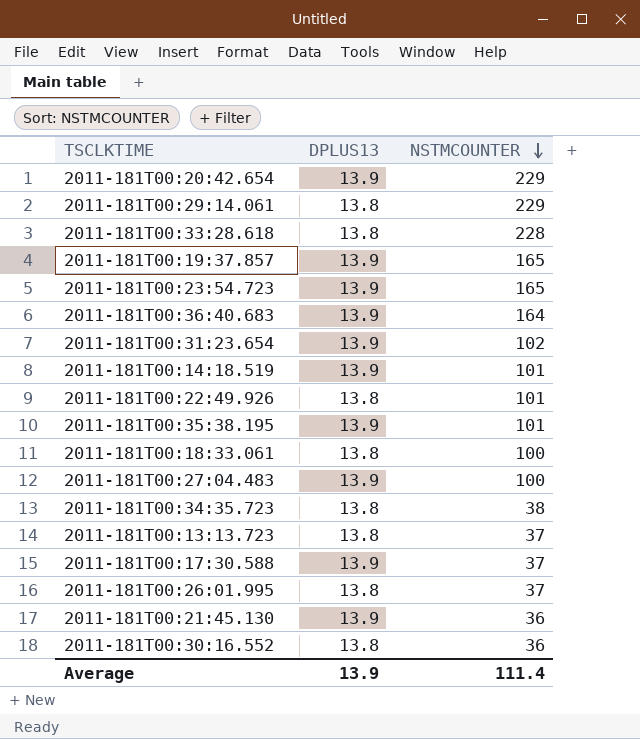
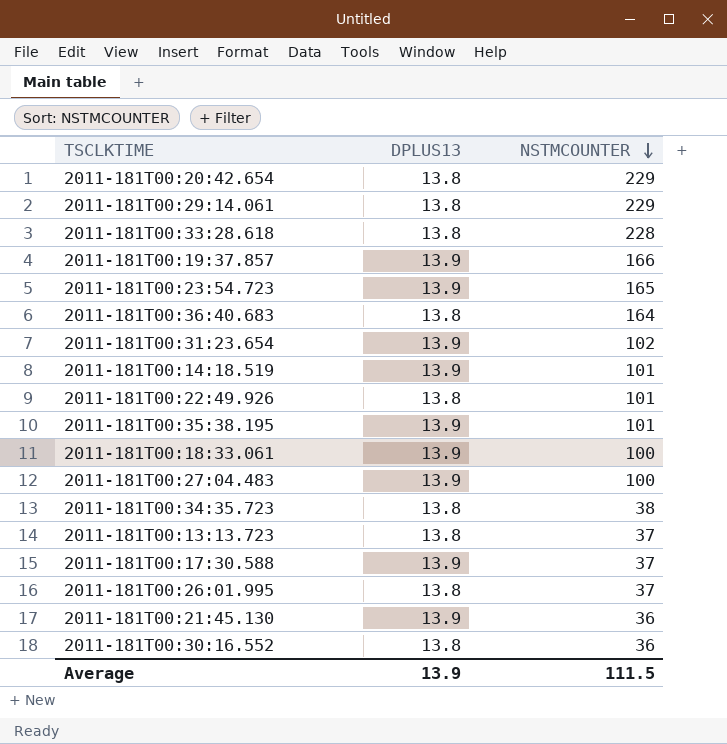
2011-181T00:20:42.654 | DPLUS13: 13.9 -> 13.8
2011-181T00:19:37.857 | NSTMCOUNTER: 165 -> 166
2011-181T00:36:40.683 | DPLUS13: 13.9 -> 13.8
2011-181T00:18:33.061 | DPLUS13: 13.8 -> 13.9
Average | NSTMCOUNTER: 111.4 -> 111.5

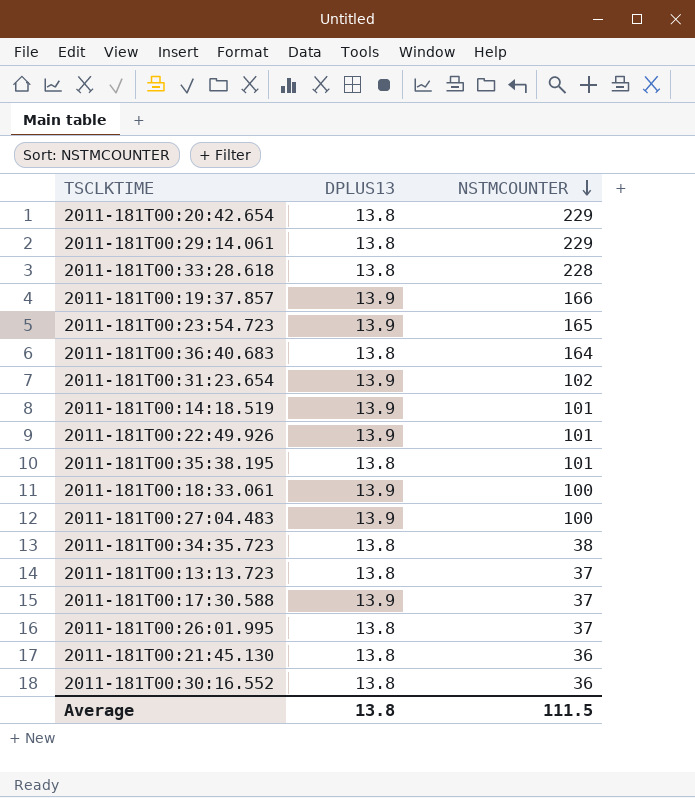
2011-181T00:22:49.926 | DPLUS13: 13.8 -> 13.9
2011-181T00:35:38.195 | DPLUS13: 13.9 -> 13.8
2011-181T00:21:45.130 | DPLUS13: 13.9 -> 13.8
Average | DPLUS13: 13.9 -> 13.8

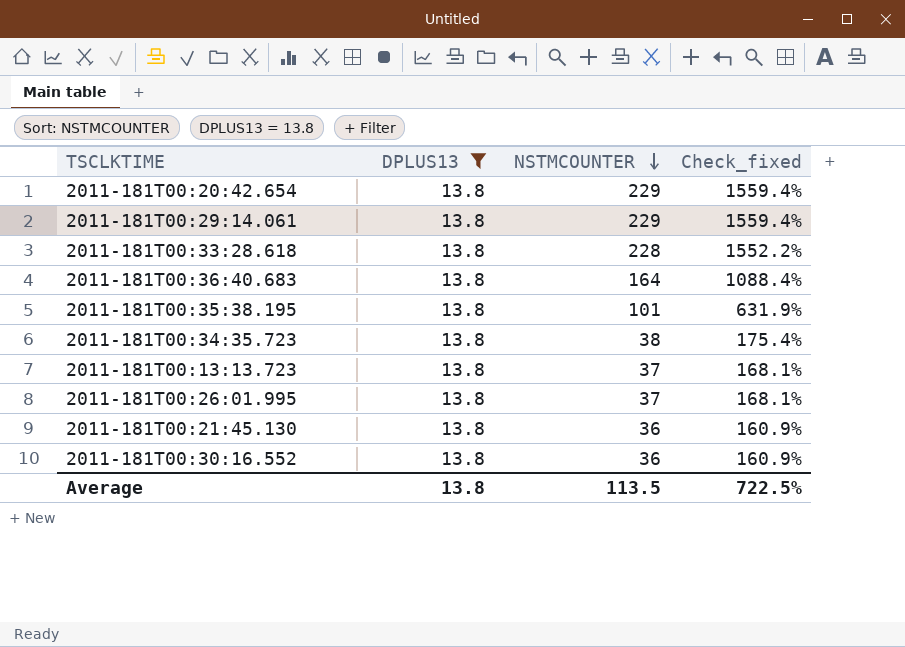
filter: none -> DPLUS13 = 13.8
column Check_fixed | formula: none -> ([NSTMCOUNTER] - [DPLUS13]) / [DPLUS13]
Average | NSTMCOUNTER: 111.5 -> 113.5

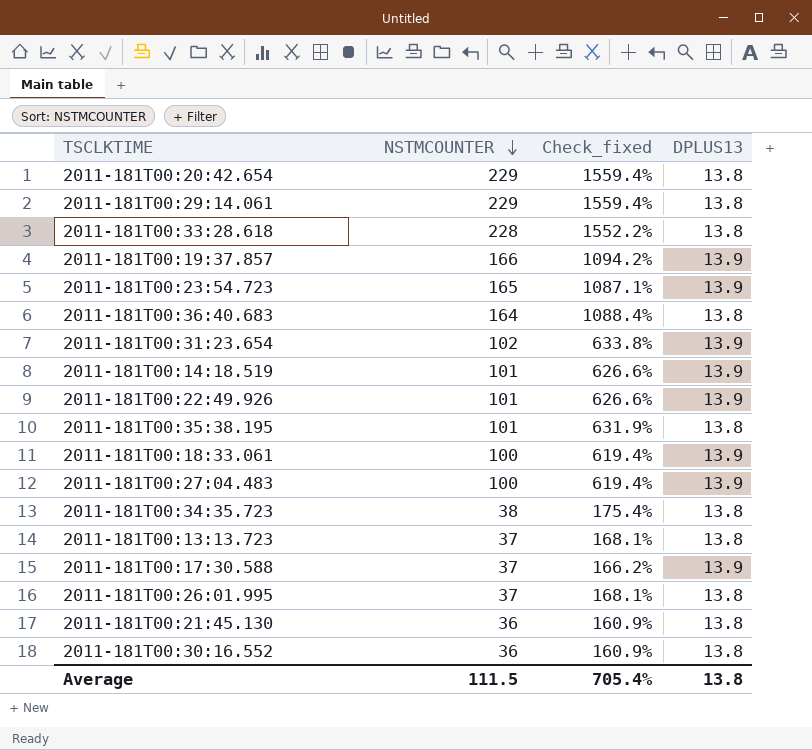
filter: DPLUS13 = 13.8 -> none
column DPLUS13 | position: 2 -> 4
Average | NSTMCOUNTER: 113.5 -> 111.5
Average | Check_fixed: 722.5% -> 705.4%

